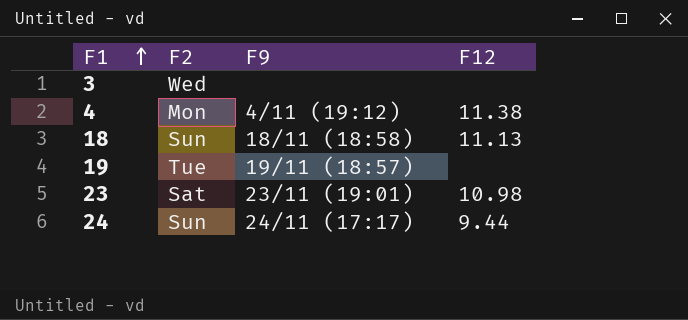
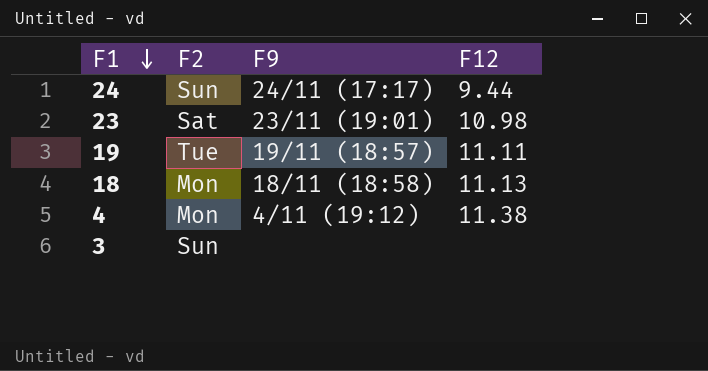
row order: F1 ascending -> F1 descending
19 | F12: none -> 11.11
18 | F2: Sun -> Mon
3 | F2: Wed -> Sun

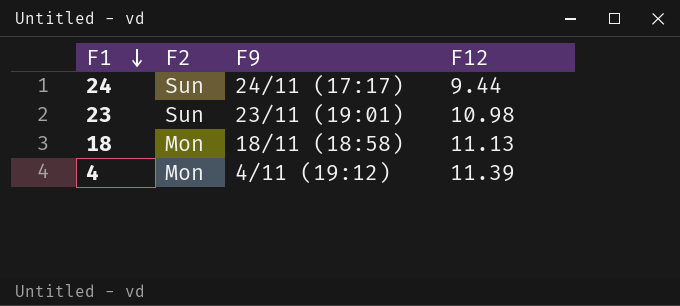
row 19: Tue | 19/11 (18:57) | 11.11 -> none
row 3: Sun | none | none -> none
23 | F2: Sat -> Sun
4 | F12: 11.38 -> 11.39

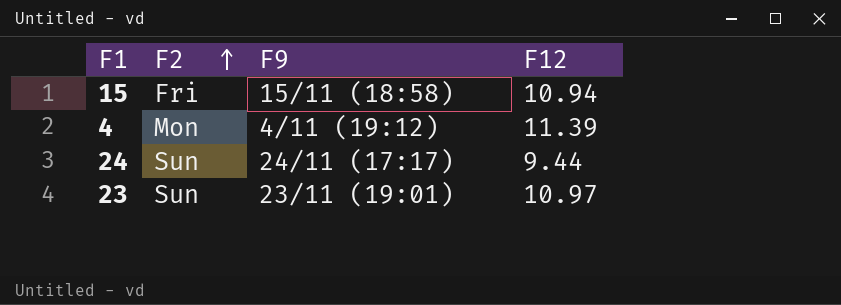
row order: F1 descending -> F2 ascending
row 18: Mon | 18/11 (18:58) | 11.13 -> none
row 15: none -> Fri | 15/11 (18:58) | 10.94
23 | F12: 10.98 -> 10.97

